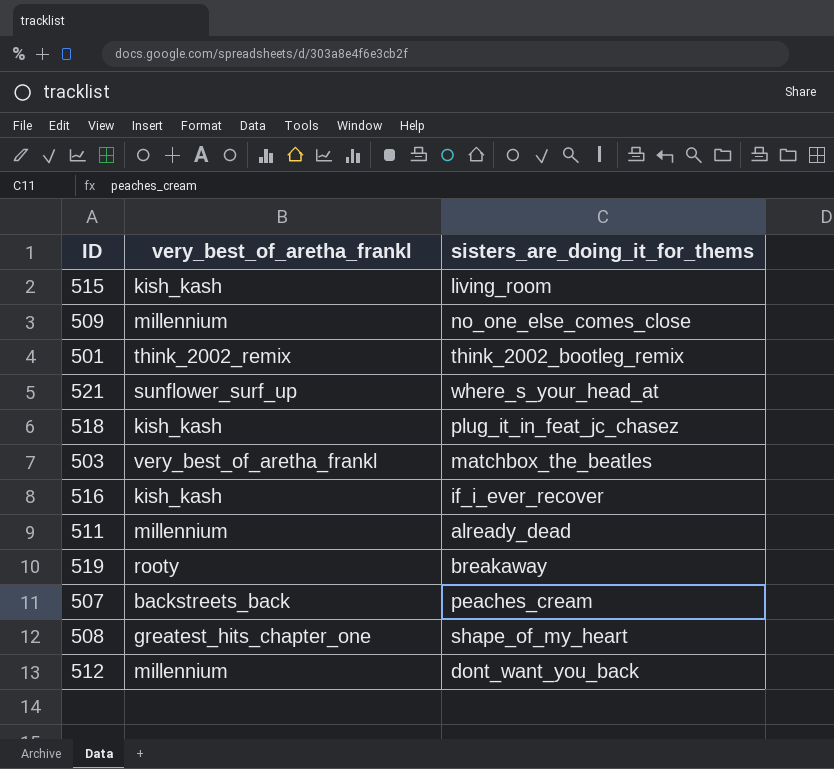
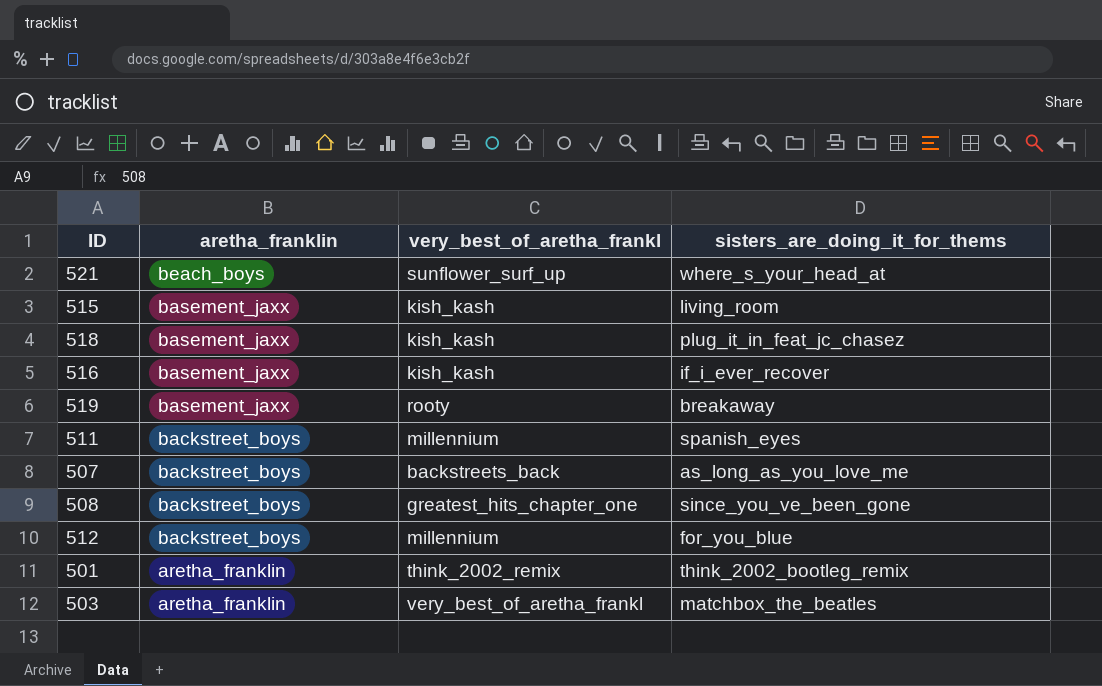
row order: none -> aretha_franklin descending
column aretha_franklin | position: none -> 2
row 509: millennium | no_one_else_comes_close -> none
511 | sisters_are_doing_it_for_thems: already_dead -> spanish_eyes
507 | sisters_are_doing_it_for_thems: peaches_cream -> as_long_as_you_love_me
508 | sisters_are_doing_it_for_thems: shape_of_my_heart -> since_you_ve_been_gone
512 | sisters_are_doing_it_for_thems: dont_want_you_back -> for_you_blue

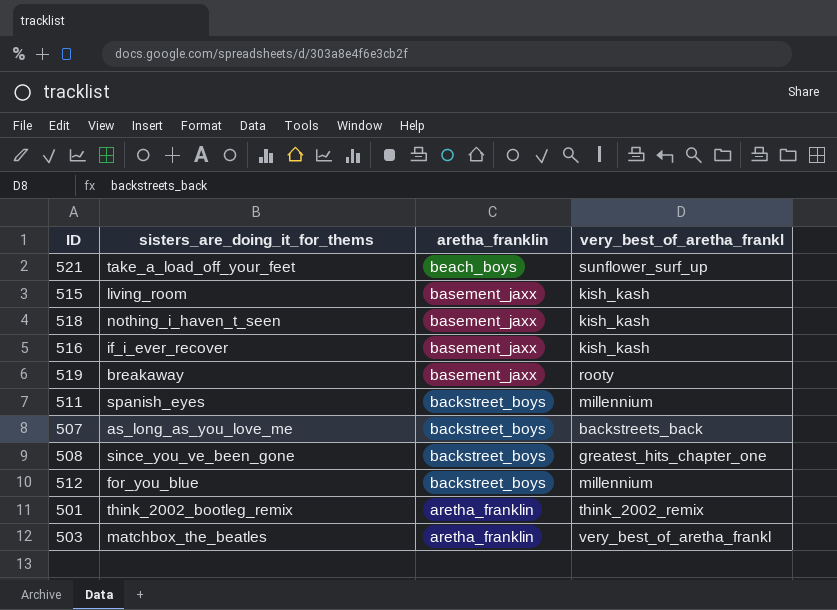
column sisters_are_doing_it_for_thems | position: 4 -> 2
521 | sisters_are_doing_it_for_thems: where_s_your_head_at -> take_a_load_off_your_feet
518 | sisters_are_doing_it_for_thems: plug_it_in_feat_jc_chasez -> nothing_i_haven_t_seen

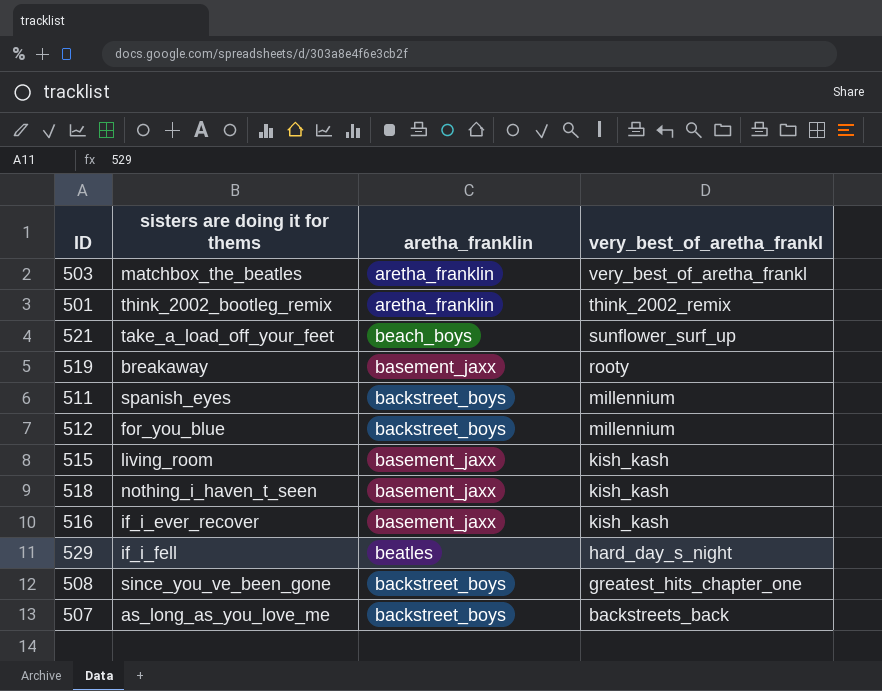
row order: aretha_franklin descending -> very_best_of_aretha_frankl descending
column name: sisters_are_doing_it_for_thems -> sisters are doing it for thems
row 529: none -> if_i_fell | beatles | hard_day_s_night

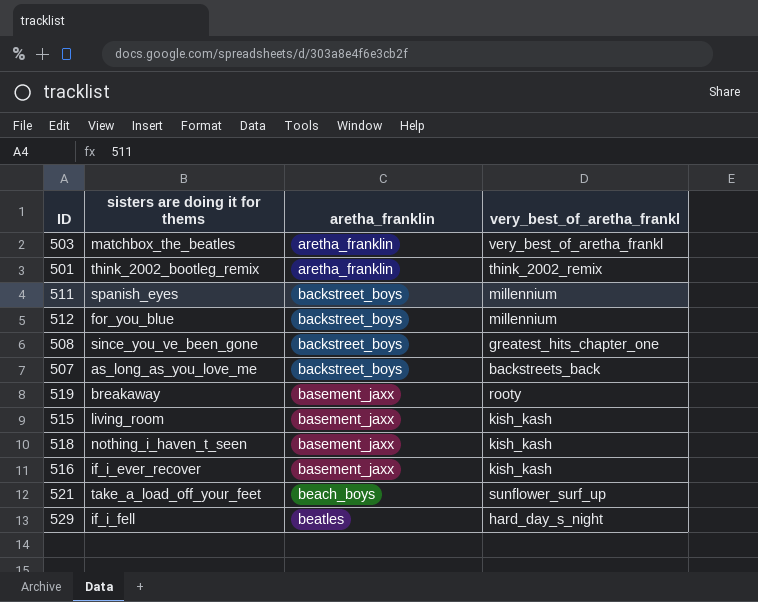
row order: very_best_of_aretha_frankl descending -> aretha_franklin ascending

